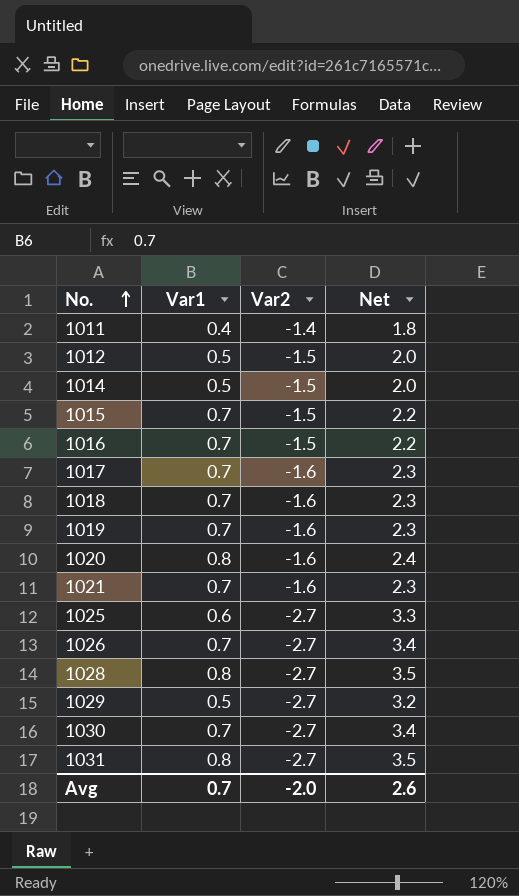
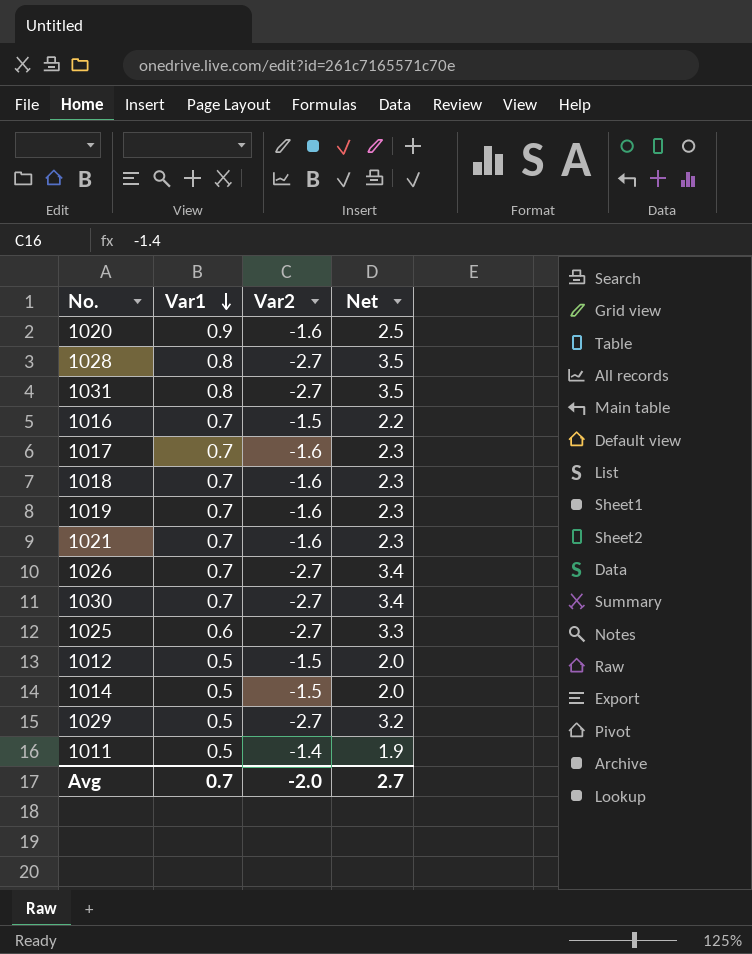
row order: No. ascending -> Var1 descending
row 1015: 0.7 | -1.5 | 2.2 -> none
1020 | Var1: 0.8 -> 0.9
1020 | Net: 2.4 -> 2.5
1011 | Var1: 0.4 -> 0.5
1011 | Net: 1.8 -> 1.9
Avg | Net: 2.6 -> 2.7

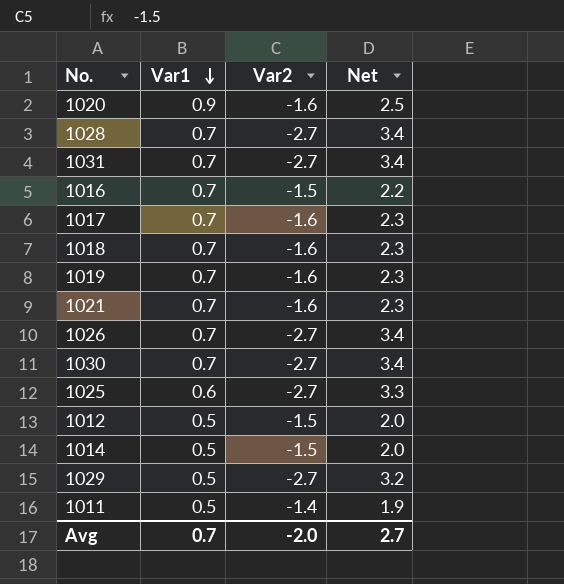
1028 | Var1: 0.8 -> 0.7
1028 | Net: 3.5 -> 3.4
1031 | Var1: 0.8 -> 0.7
1031 | Net: 3.5 -> 3.4

